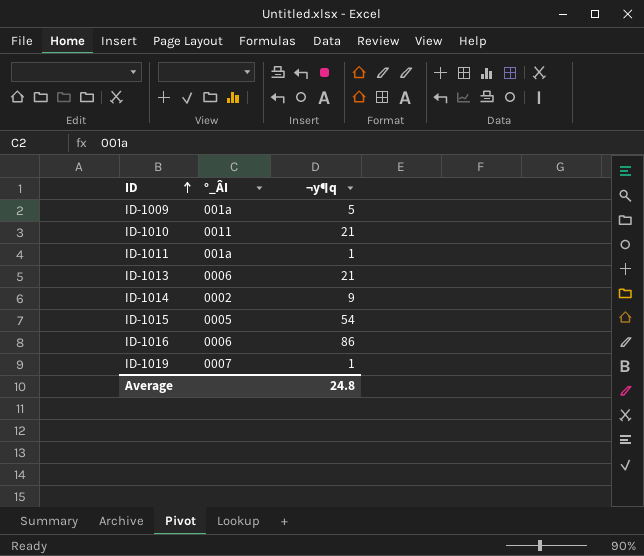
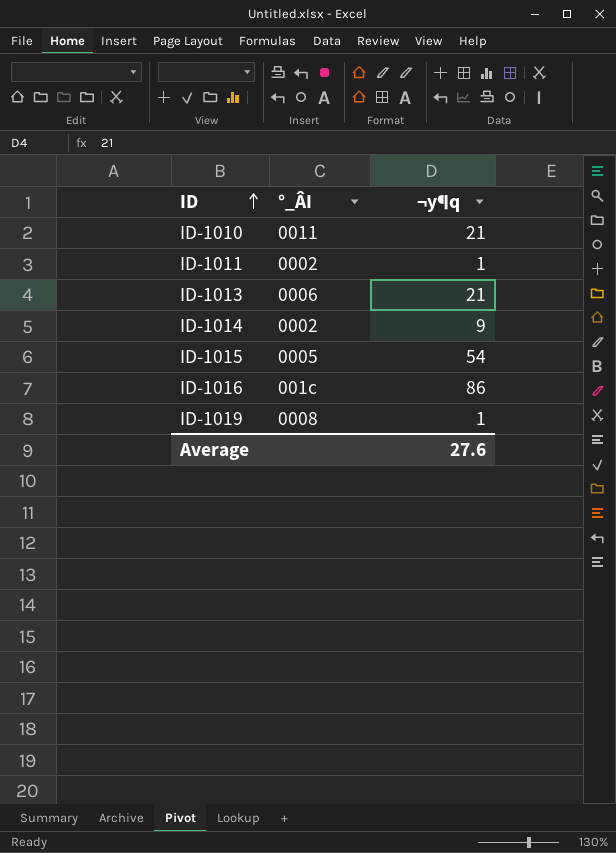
row ID-1009: 001a | 5 -> none
ID-1011 | °_ÂI: 001a -> 0002
ID-1016 | °_ÂI: 0006 -> 001c
ID-1019 | °_ÂI: 0007 -> 0008
Average | ¬y¶q: 24.8 -> 27.6

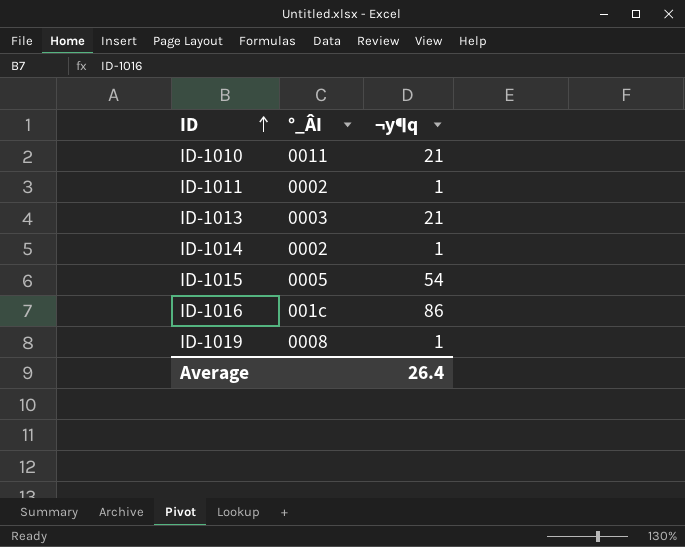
ID-1013 | °_ÂI: 0006 -> 0003
ID-1014 | ¬y¶q: 9 -> 1
Average | ¬y¶q: 27.6 -> 26.4

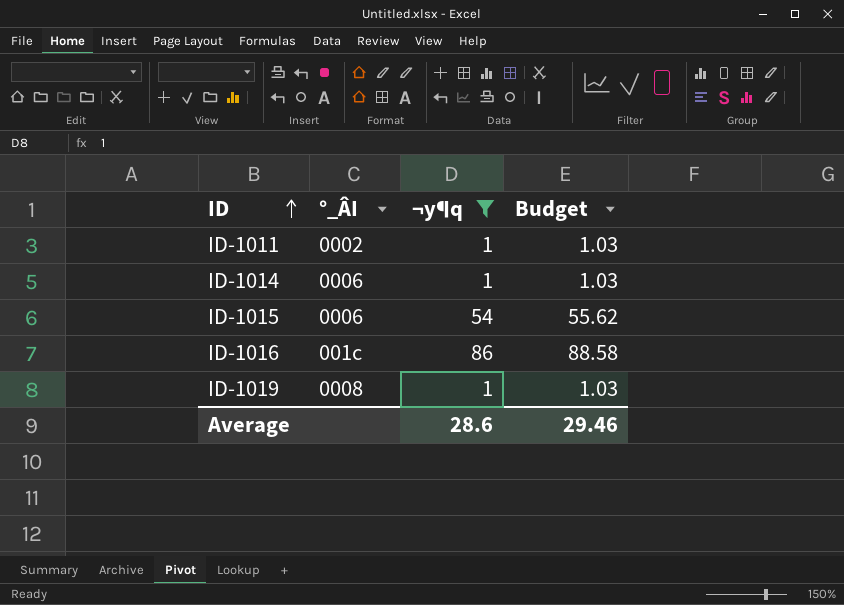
filter: none -> ¬y¶q != 21
column Budget | formula: none -> [¬y¶q] * 1.03
ID-1014 | °_ÂI: 0002 -> 0006
ID-1015 | °_ÂI: 0005 -> 0006
Average | ¬y¶q: 26.4 -> 28.6

